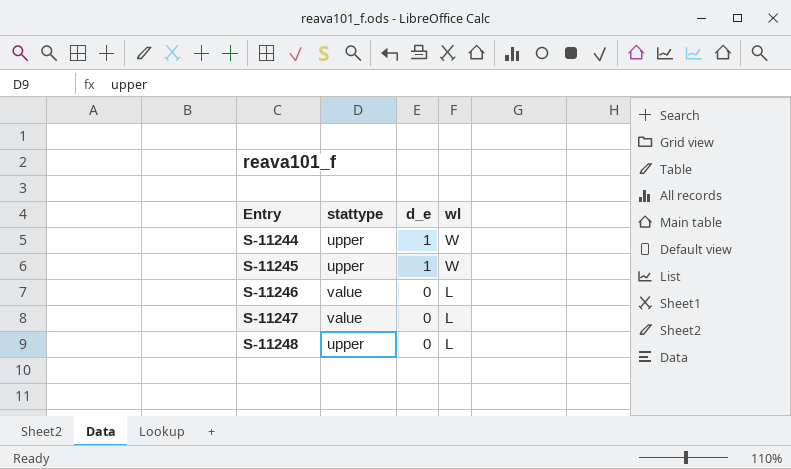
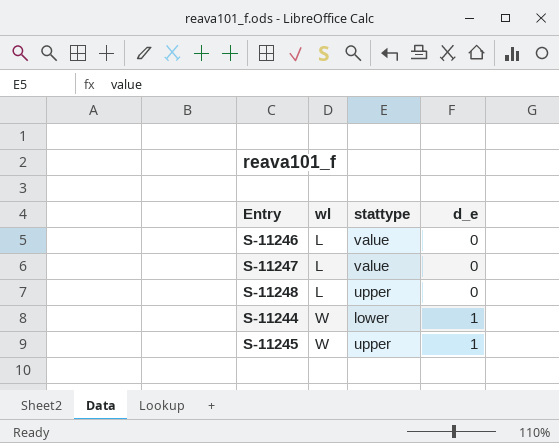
row order: Entry ascending -> wl ascending
column wl | position: 4 -> 2
S-11244 | stattype: upper -> lower

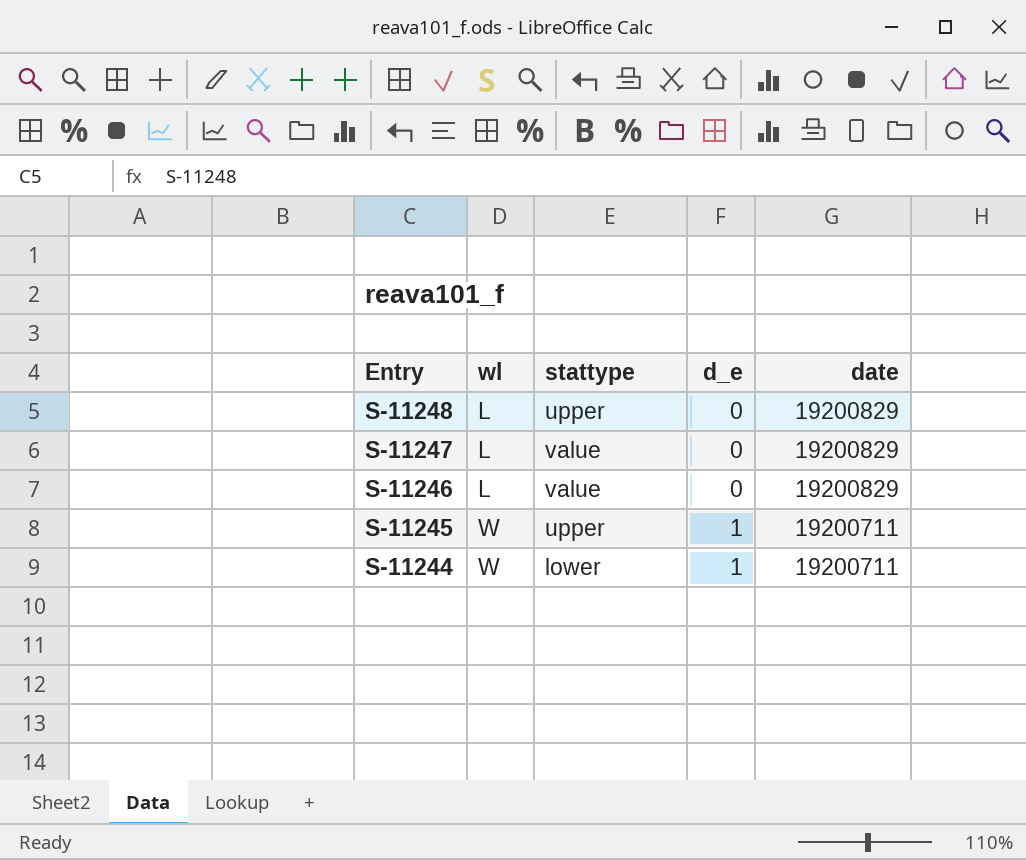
row order: wl ascending -> Entry descending
column date | position: none -> 5

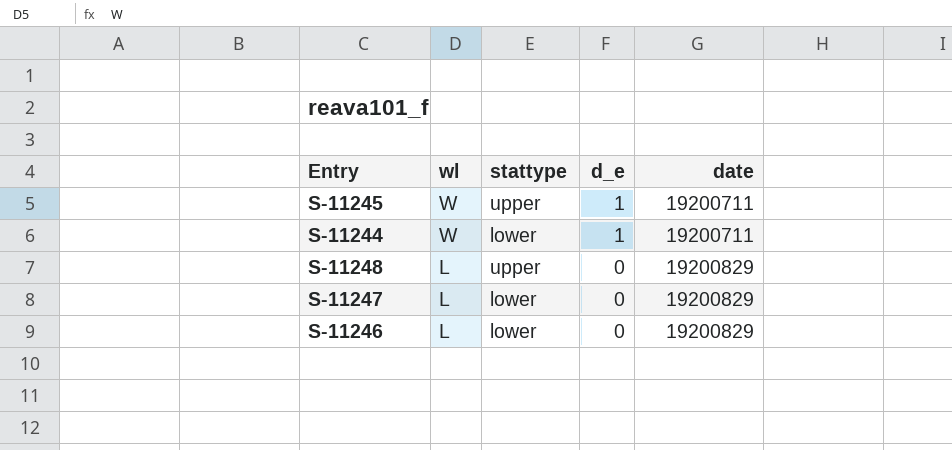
row order: Entry descending -> wl descending
S-11247 | stattype: value -> lower
S-11246 | stattype: value -> lower

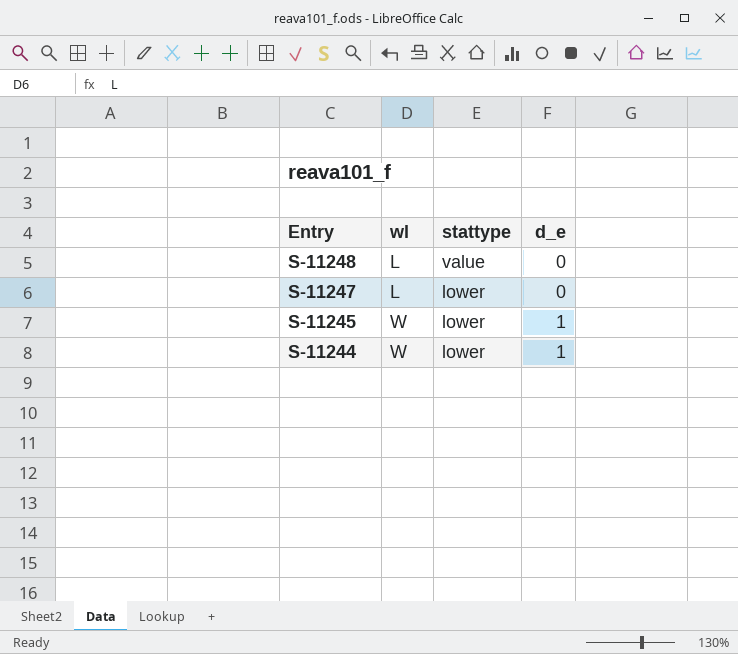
row order: wl descending -> Entry descending
column date | position: 5 -> none
row S-11246: L | lower | 0 | 19200829 -> none
S-11248 | stattype: upper -> value
S-11245 | stattype: upper -> lower

